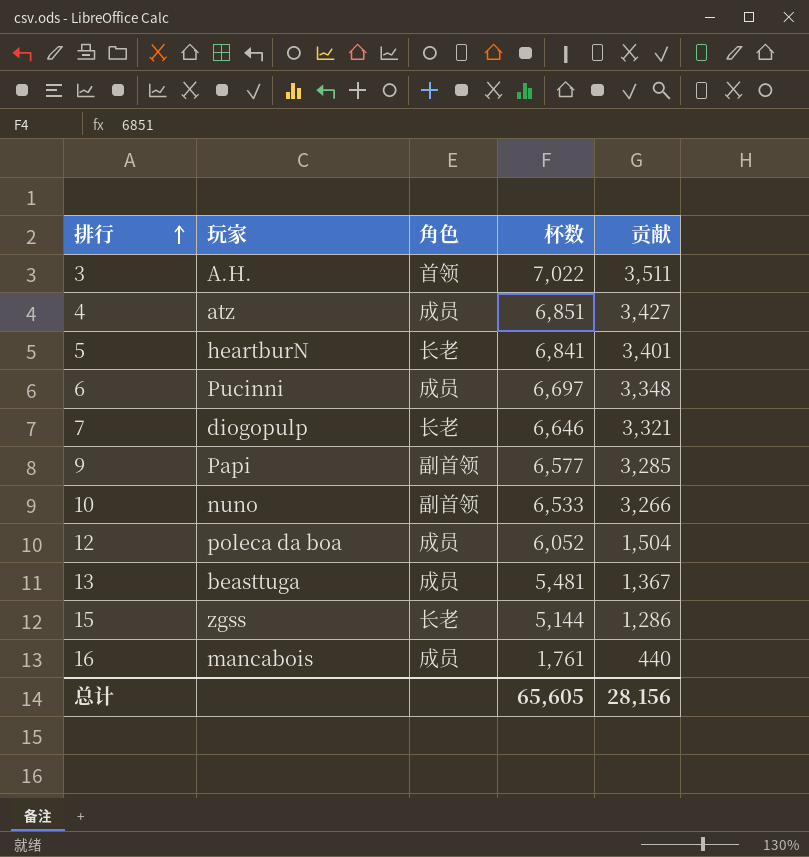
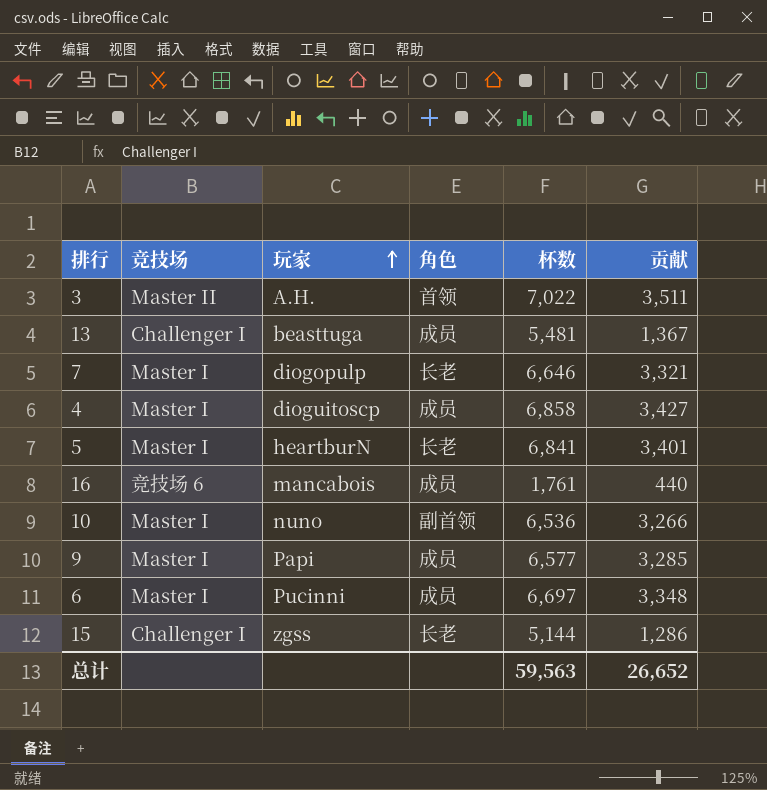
row order: 排行 ascending -> 玩家 ascending
column 竞技场 | position: none -> 2
row 12: poleca da boa | 成员 | 6,052 | 1,504 -> none
4 | 玩家: atz -> dioguitoscp
4 | 杯数: 6,851 -> 6,858
10 | 杯数: 6,533 -> 6,536
9 | 角色: 副首领 -> 成员
总计 | 杯数: 65,605 -> 59,563
总计 | 贡献: 28,156 -> 26,652

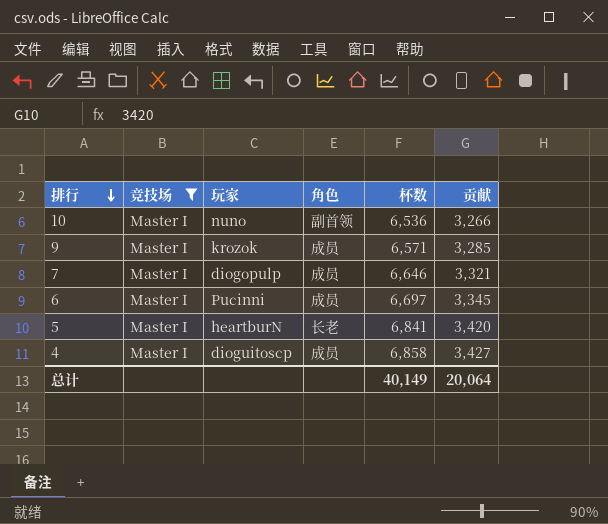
filter: none -> 竞技场 = Master I
row order: 玩家 ascending -> 排行 descending
9 | 玩家: Papi -> krozok
9 | 杯数: 6,577 -> 6,571
7 | 角色: 长老 -> 成员
6 | 贡献: 3,348 -> 3,345
5 | 贡献: 3,401 -> 3,420
总计 | 杯数: 59,563 -> 40,149
总计 | 贡献: 26,652 -> 20,064

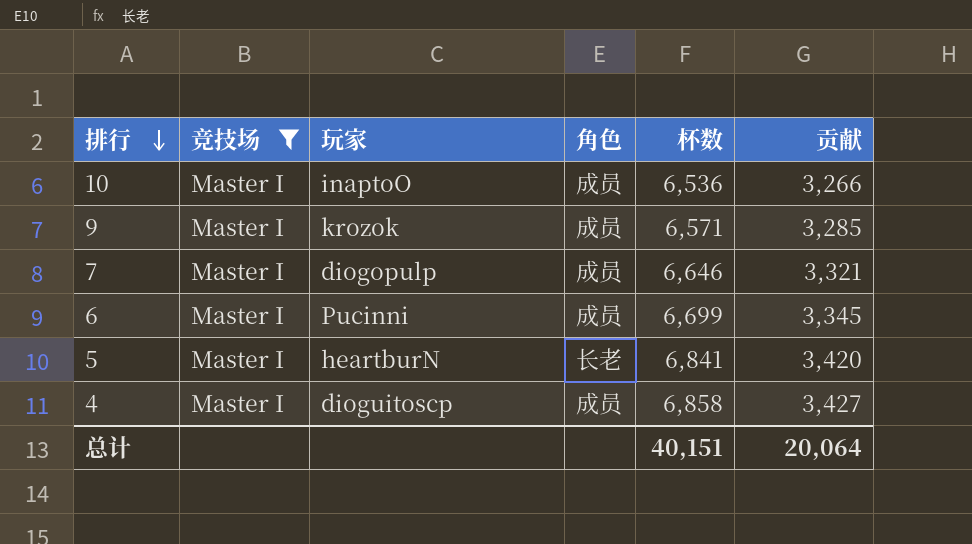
10 | 玩家: nuno -> inaptoO
10 | 角色: 副首领 -> 成员
6 | 杯数: 6,697 -> 6,699
总计 | 杯数: 40,149 -> 40,151

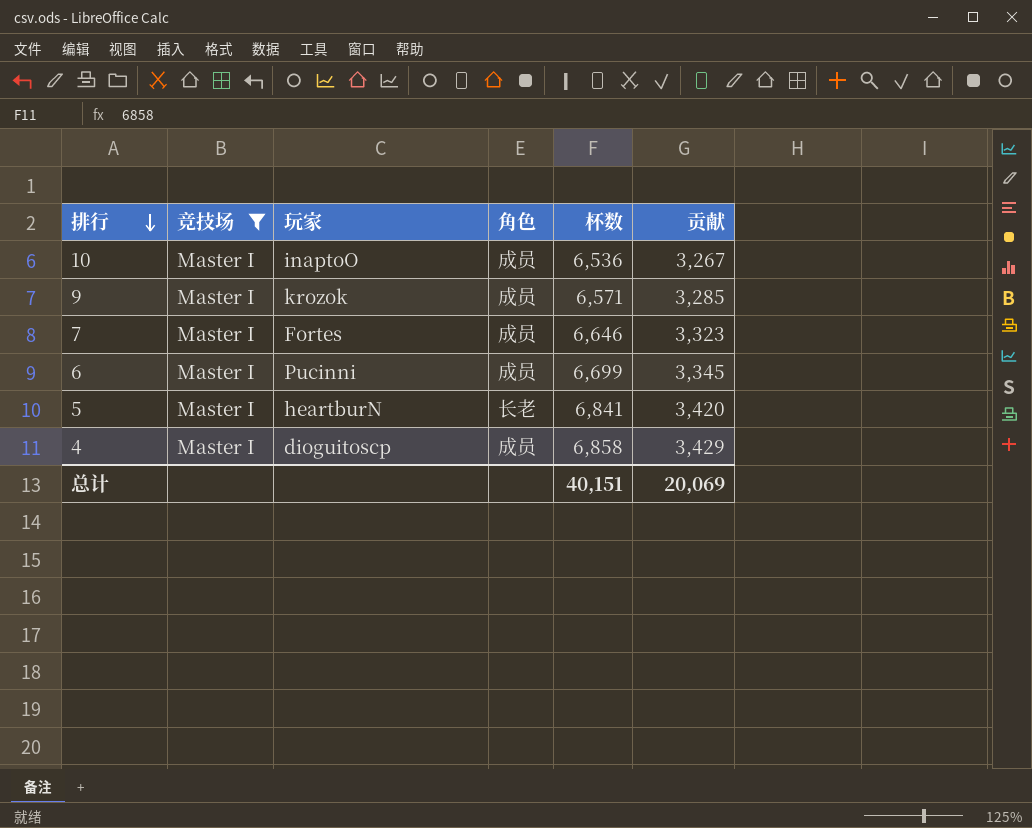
10 | 贡献: 3,266 -> 3,267
7 | 玩家: diogopulp -> Fortes
7 | 贡献: 3,321 -> 3,323
4 | 贡献: 3,427 -> 3,429
总计 | 贡献: 20,064 -> 20,069

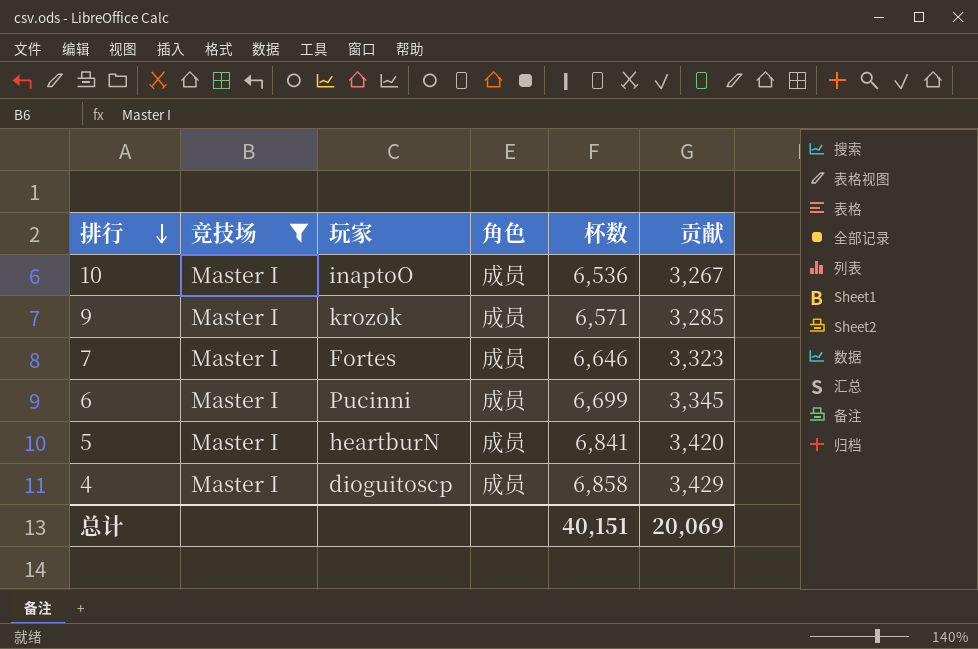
5 | 角色: 长老 -> 成员

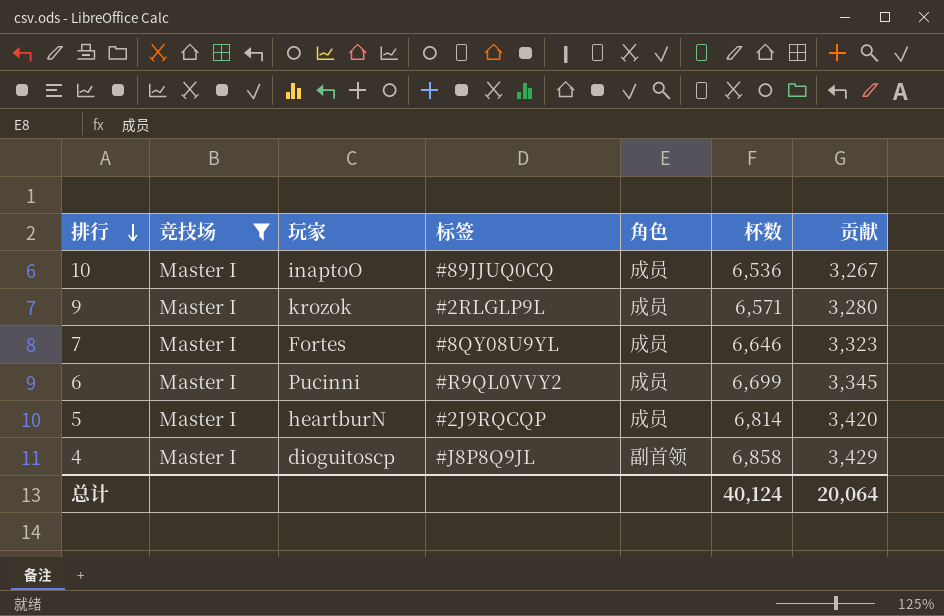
column 标签 | position: none -> 4
9 | 贡献: 3,285 -> 3,280
5 | 杯数: 6,841 -> 6,814
4 | 角色: 成员 -> 副首领
总计 | 杯数: 40,151 -> 40,124
总计 | 贡献: 20,069 -> 20,064

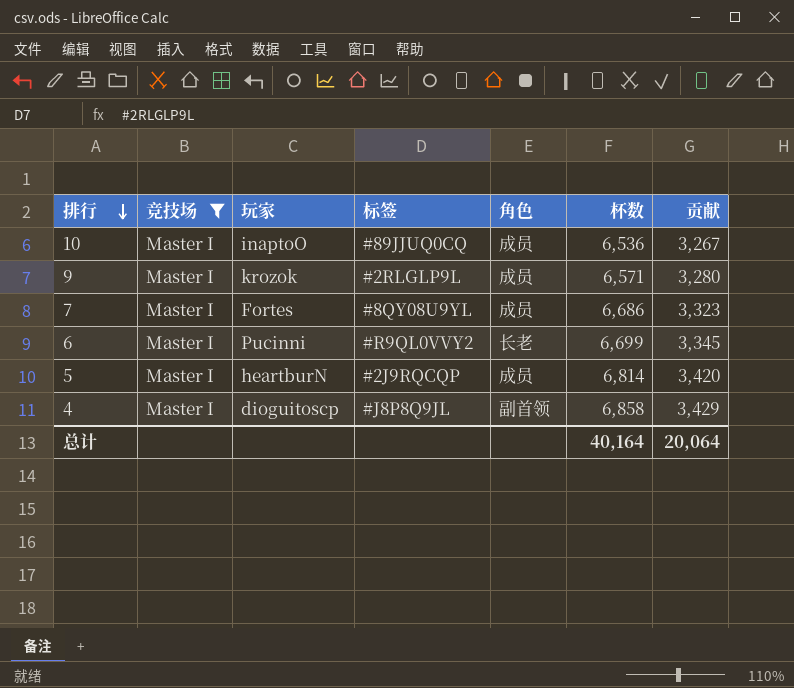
7 | 杯数: 6,646 -> 6,686
6 | 角色: 成员 -> 长老
总计 | 杯数: 40,124 -> 40,164

